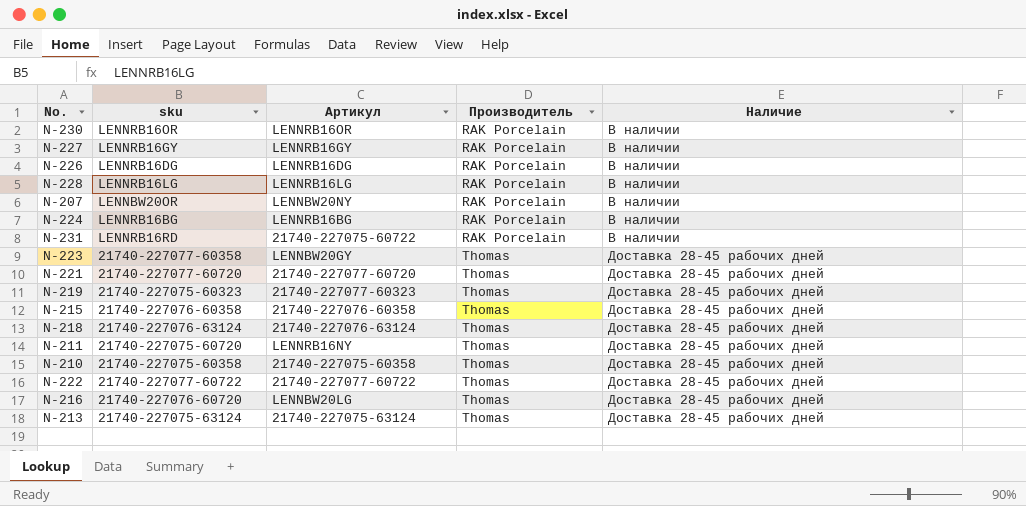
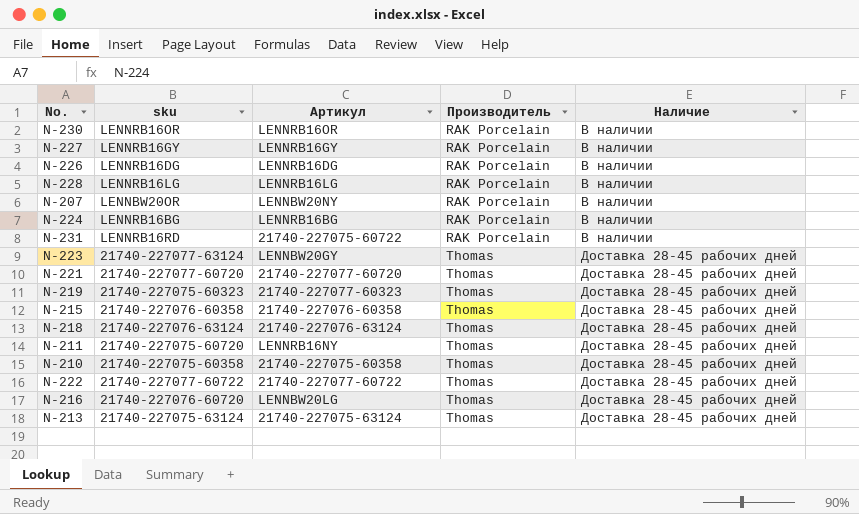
N-223 | sku: 21740-227077-60358 -> 21740-227077-63124

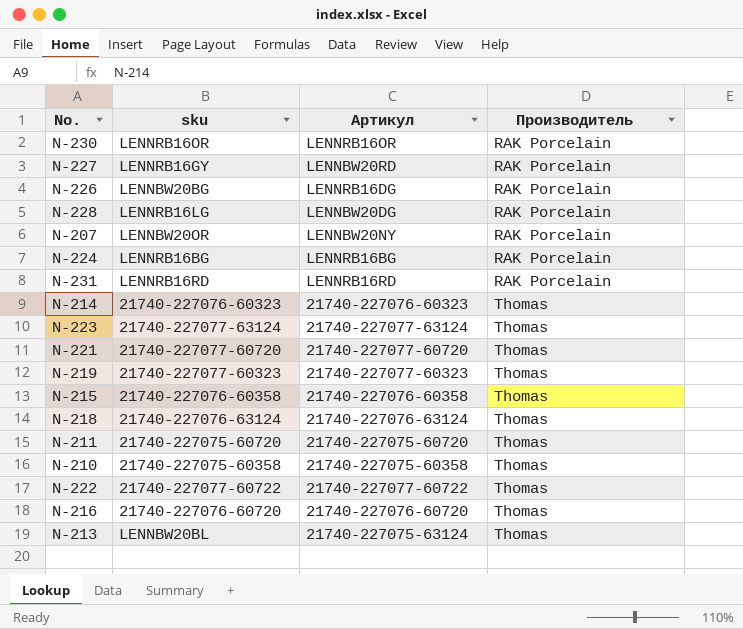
column Наличие | position: 5 -> none
N-227 | Артикул: LENNRB16GY -> LENNBW20RD
N-226 | sku: LENNRB16DG -> LENNBW20BG
N-228 | Артикул: LENNRB16LG -> LENNBW20DG
N-231 | Артикул: 21740-227075-60722 -> LENNRB16RD
row N-214: none -> 21740-227076-60323 | 21740-227076-60323 | Thomas
N-223 | Артикул: LENNBW20GY -> 21740-227077-63124
N-219 | sku: 21740-227075-60323 -> 21740-227077-60323
N-211 | Артикул: LENNRB16NY -> 21740-227075-60720
N-216 | Артикул: LENNBW20LG -> 21740-227076-60720
N-213 | sku: 21740-227075-63124 -> LENNBW20BL

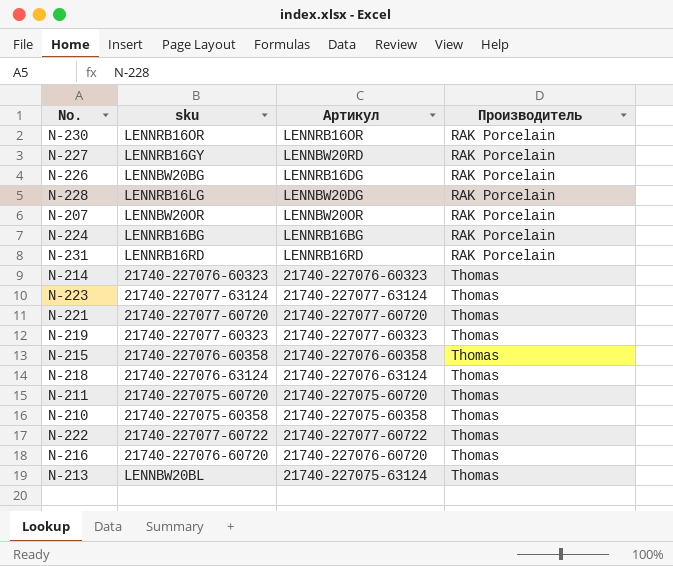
N-207 | Артикул: LENNBW20NY -> LENNBW20OR

